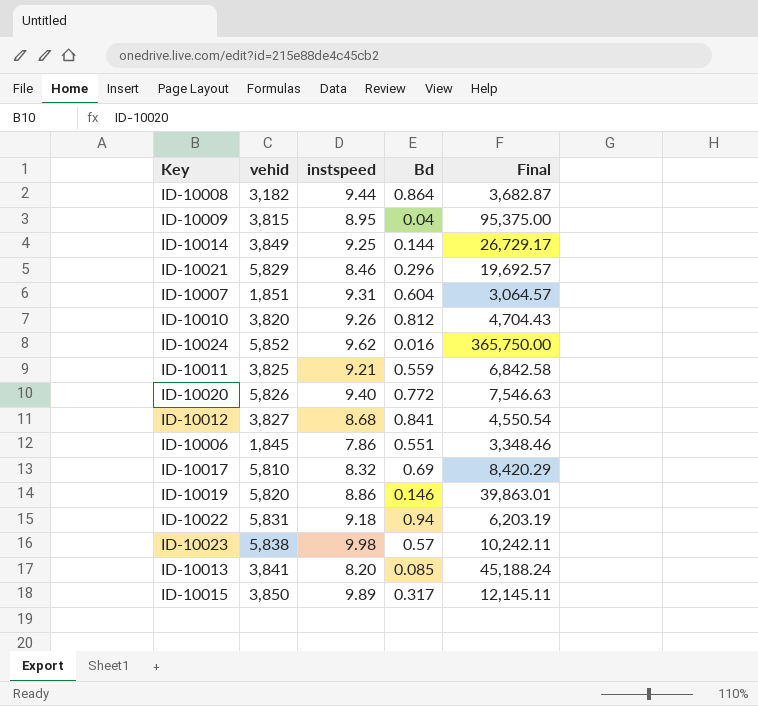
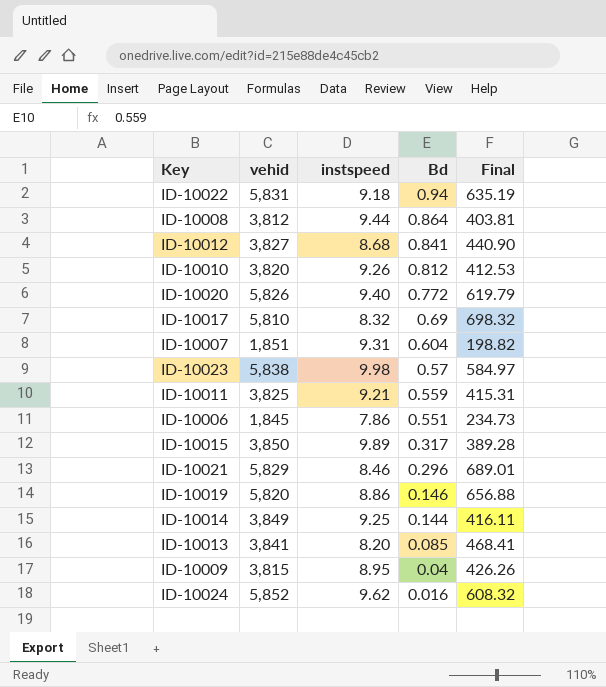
row order: none -> Bd descending
column Final | formula: [vehid] / [Bd] -> [vehid] / [instspeed]
ID-10008 | vehid: 3,182 -> 3,812

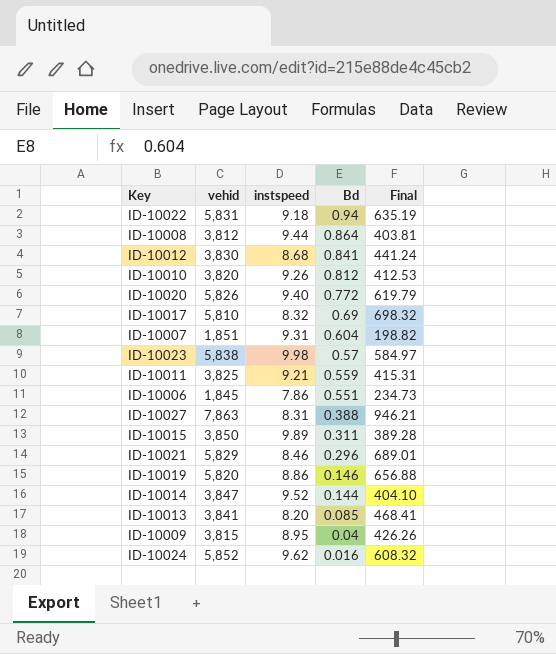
ID-10012 | vehid: 3,827 -> 3,830
ID-10012 | Final: 440.90 -> 441.24
row ID-10027: none -> 7,863 | 8.31 | 0.388 | 946.21
ID-10015 | Bd: 0.317 -> 0.311
ID-10014 | vehid: 3,849 -> 3,847
ID-10014 | instspeed: 9.25 -> 9.52
ID-10014 | Final: 416.11 -> 404.10

